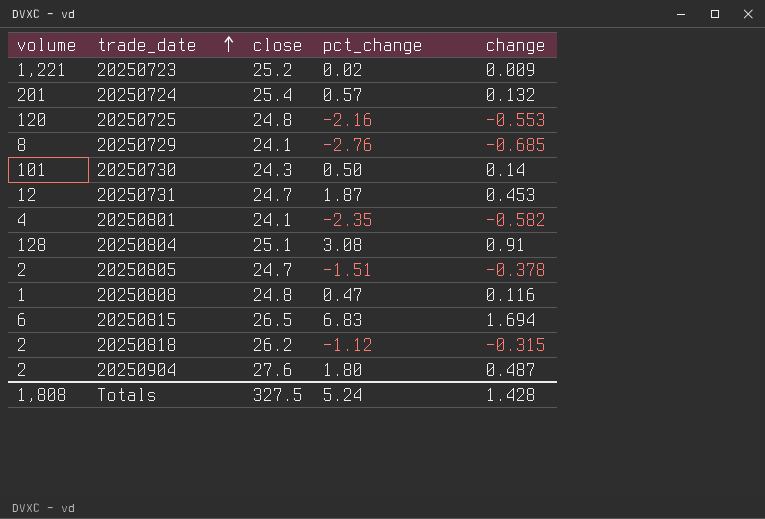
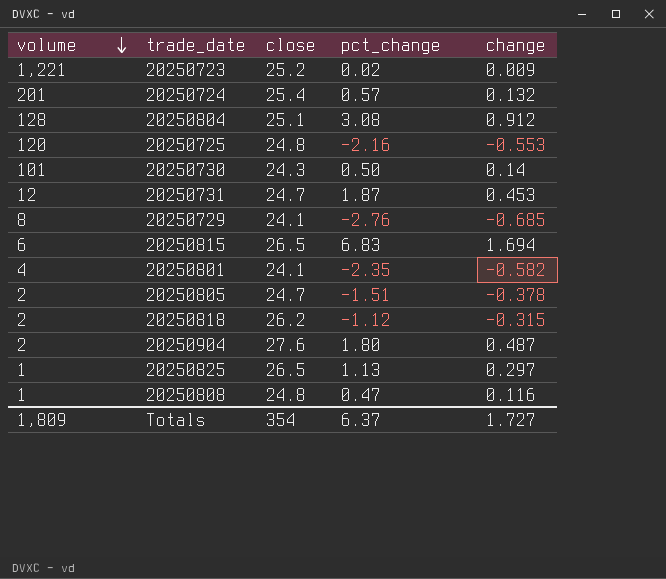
row order: trade_date ascending -> volume descending
20250804 | change: 0.91 -> 0.912
row 20250825: none -> 1 | 26.5 | 1.13 | 0.297
Totals | volume: 1,808 -> 1,809
Totals | close: 327.5 -> 354
Totals | pct_change: 5.24 -> 6.37
Totals | change: 1.428 -> 1.727

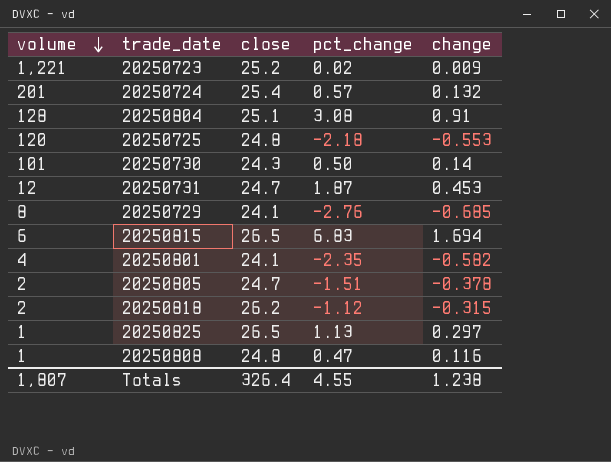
row 20250904: 2 | 27.6 | 1.80 | 0.487 -> none
20250804 | change: 0.912 -> 0.91
20250725 | pct_change: -2.16 -> -2.18
Totals | volume: 1,809 -> 1,807
Totals | close: 354 -> 326.4
Totals | pct_change: 6.37 -> 4.55
Totals | change: 1.727 -> 1.238

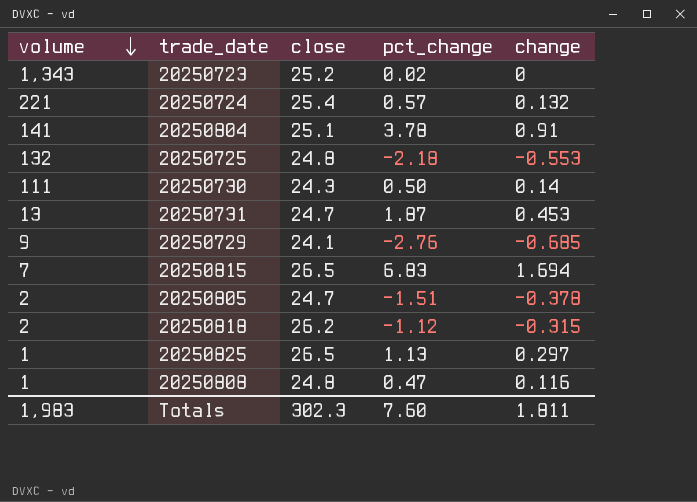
row 20250801: 4 | 24.1 | -2.35 | -0.582 -> none
20250723 | volume: 1,221 -> 1,343
20250723 | change: 0.009 -> 0
20250724 | volume: 201 -> 221
20250804 | volume: 128 -> 141
20250804 | pct_change: 3.08 -> 3.78
20250725 | volume: 120 -> 132
20250730 | volume: 101 -> 111
20250731 | volume: 12 -> 13
20250729 | volume: 8 -> 9
20250815 | volume: 6 -> 7
Totals | volume: 1,807 -> 1,983
Totals | close: 326.4 -> 302.3
Totals | pct_change: 4.55 -> 7.60
Totals | change: 1.238 -> 1.811

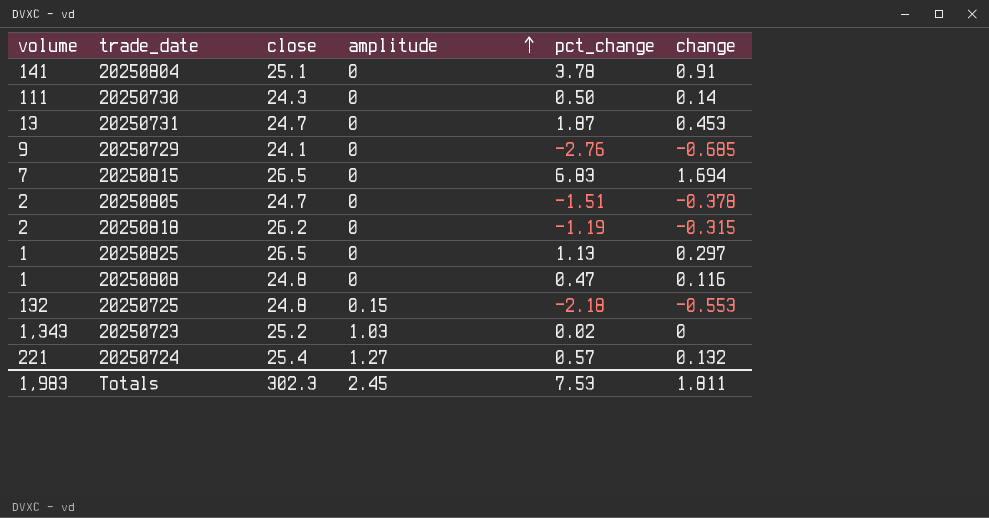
row order: volume descending -> amplitude ascending
column amplitude | position: none -> 4
20250818 | pct_change: -1.12 -> -1.19
Totals | pct_change: 7.60 -> 7.53

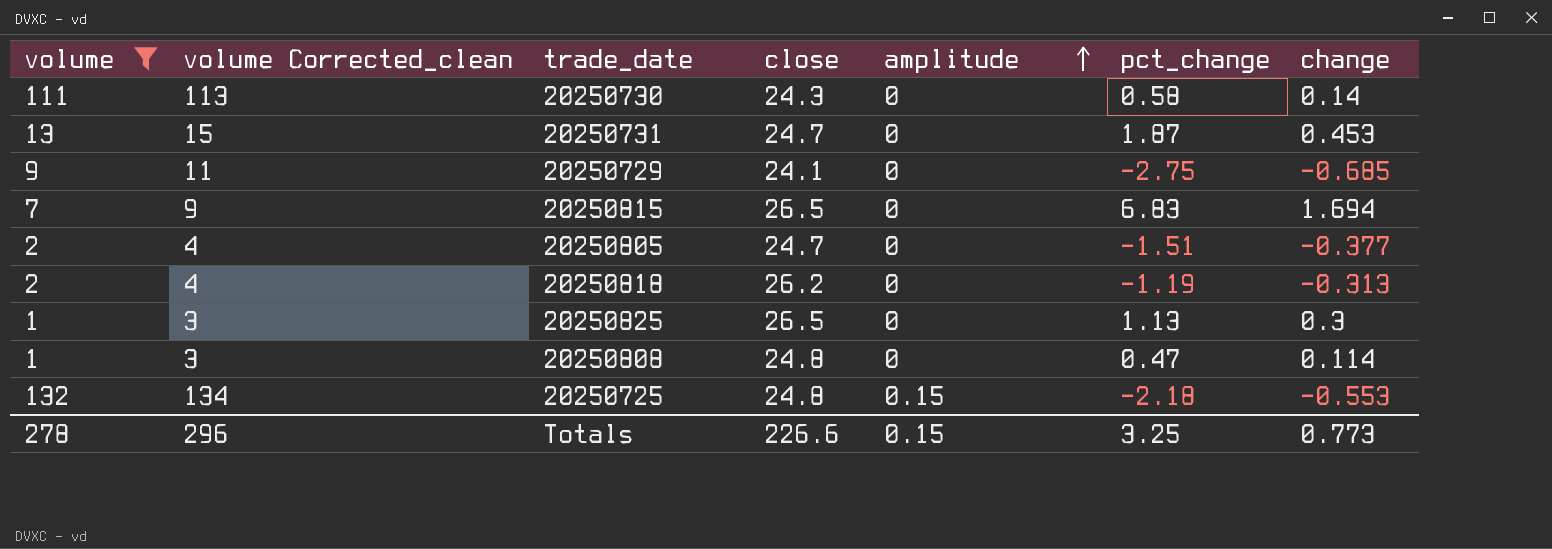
filter: none -> volume <= 132
column volume Corrected_clean | formula: none -> [volume] + 2
20250730 | pct_change: 0.50 -> 0.58
20250729 | pct_change: -2.76 -> -2.75
20250805 | change: -0.378 -> -0.377
20250818 | change: -0.315 -> -0.313
20250825 | change: 0.297 -> 0.3
20250808 | change: 0.116 -> 0.114
Totals | volume: 1,983 -> 278
Totals | close: 302.3 -> 226.6
Totals | amplitude: 2.45 -> 0.15
Totals | pct_change: 7.53 -> 3.25
Totals | change: 1.811 -> 0.773

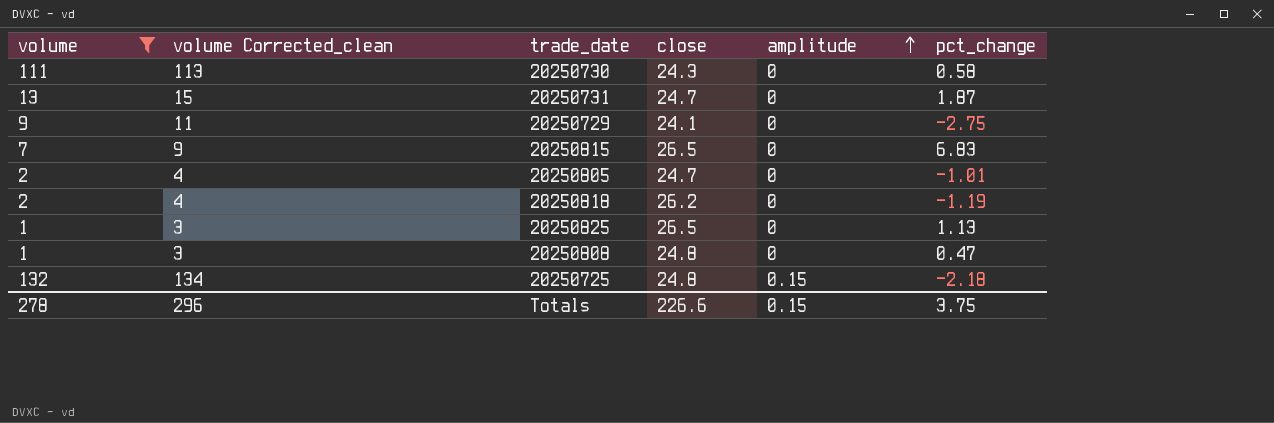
column change | position: 7 -> none
20250805 | pct_change: -1.51 -> -1.01
Totals | pct_change: 3.25 -> 3.75

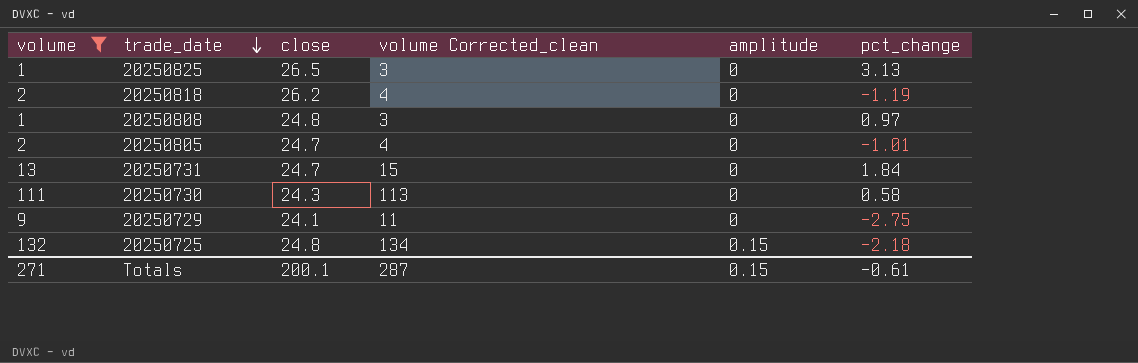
row order: amplitude ascending -> trade_date descending
column volume Corrected_clean | position: 2 -> 4
row 20250815: 7 | 9 | 26.5 | 0 | 6.83 -> none
20250825 | pct_change: 1.13 -> 3.13
20250808 | pct_change: 0.47 -> 0.97
20250731 | pct_change: 1.87 -> 1.84
Totals | volume: 278 -> 271
Totals | close: 226.6 -> 200.1
Totals | volume Corrected_clean: 296 -> 287
Totals | pct_change: 3.75 -> -0.61

